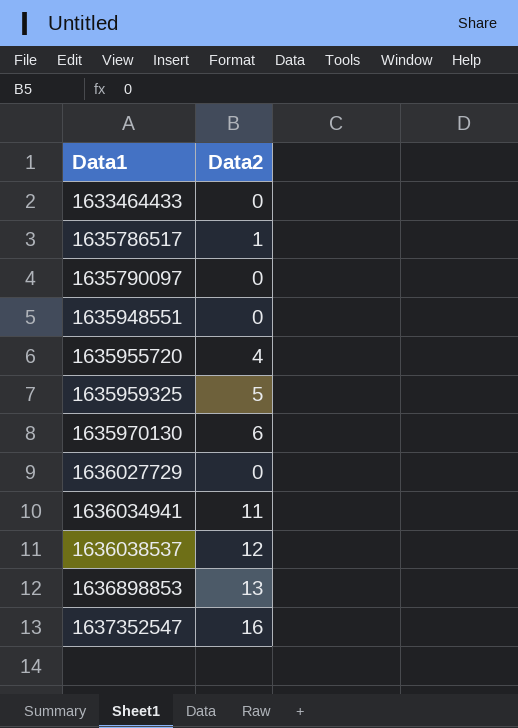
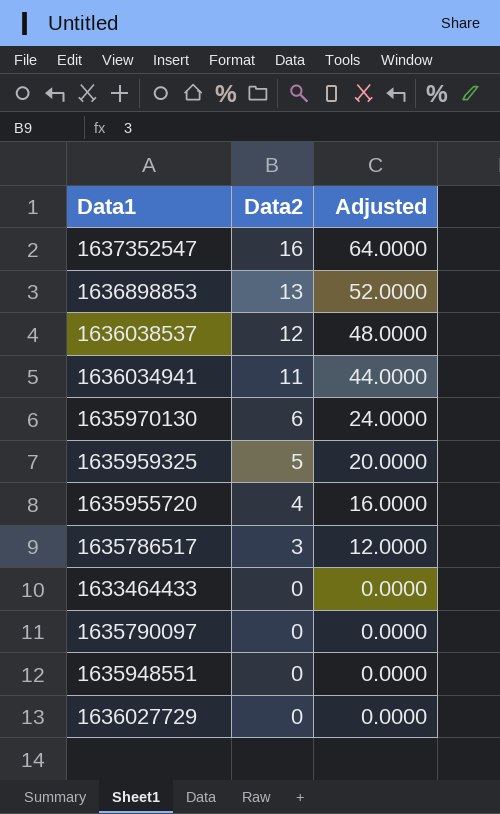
row order: Data1 ascending -> Data2 descending
column Adjusted | formula: none -> [Data2] * 4
1635786517 | Data2: 1 -> 3

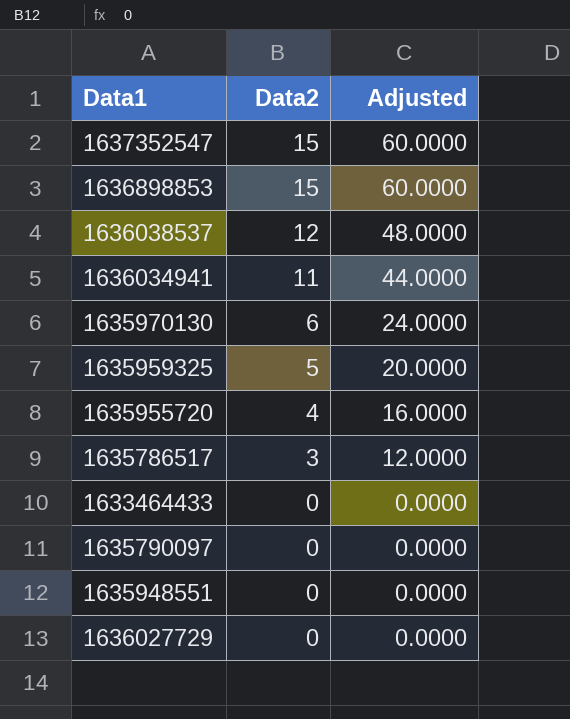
1637352547 | Data2: 16 -> 15
1637352547 | Adjusted: 64.0000 -> 60.0000
1636898853 | Data2: 13 -> 15
1636898853 | Adjusted: 52.0000 -> 60.0000

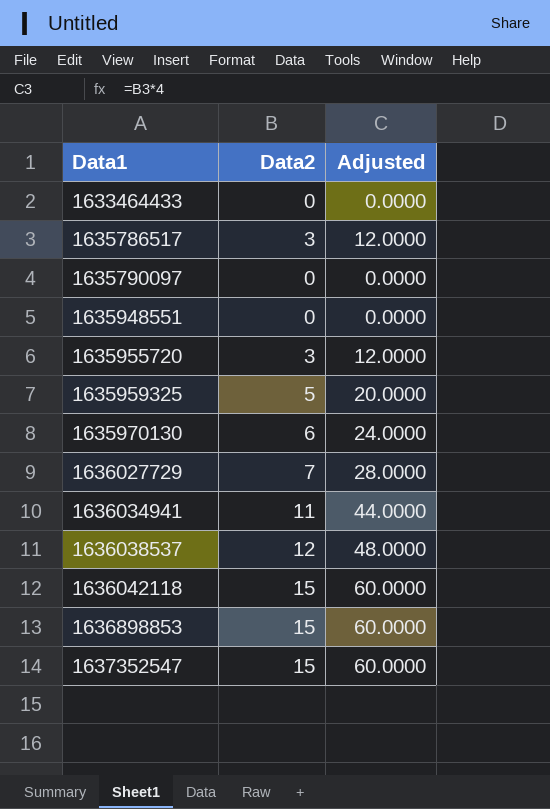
row order: Data2 descending -> Data1 ascending
1635955720 | Data2: 4 -> 3
1635955720 | Adjusted: 16.0000 -> 12.0000
1636027729 | Data2: 0 -> 7
1636027729 | Adjusted: 0.0000 -> 28.0000
row 1636042118: none -> 15 | 60.0000

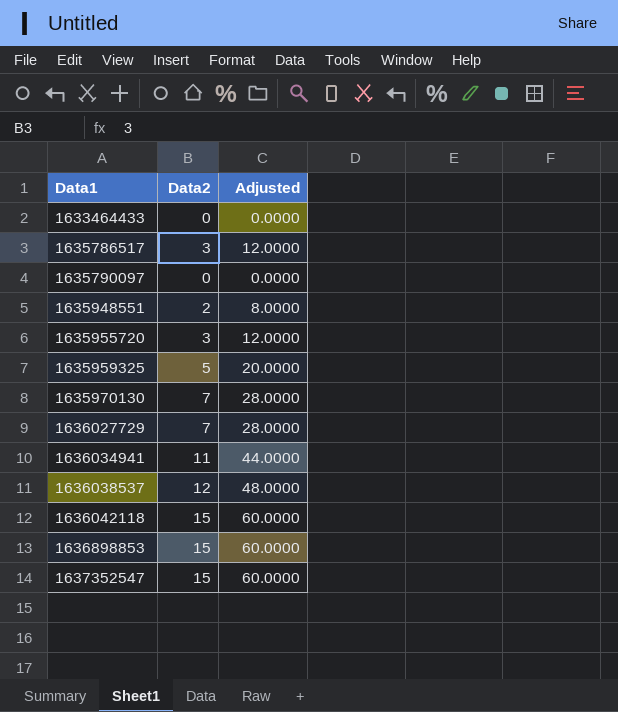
1635948551 | Data2: 0 -> 2
1635948551 | Adjusted: 0.0000 -> 8.0000
1635970130 | Data2: 6 -> 7
1635970130 | Adjusted: 24.0000 -> 28.0000

